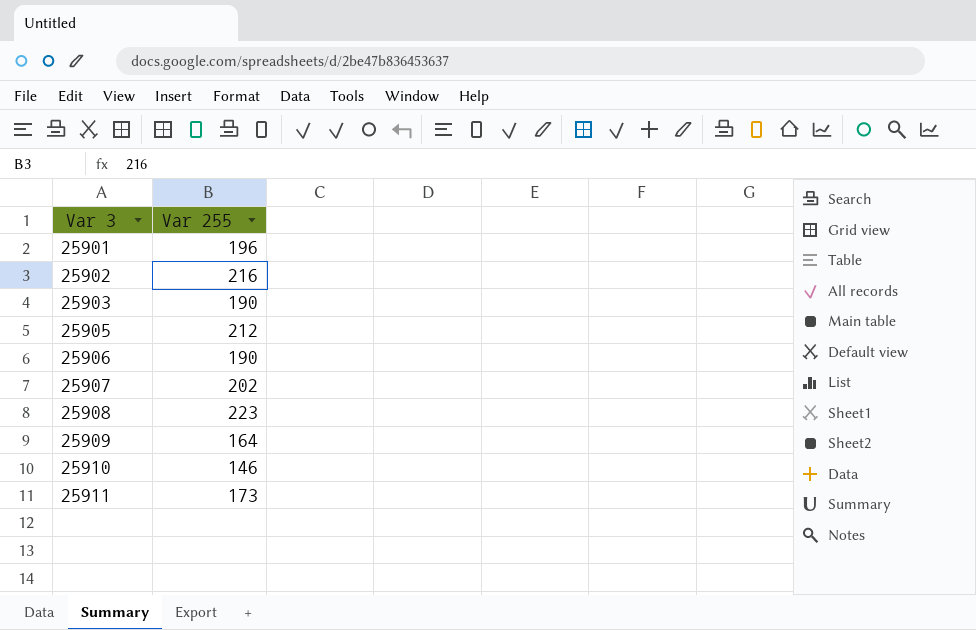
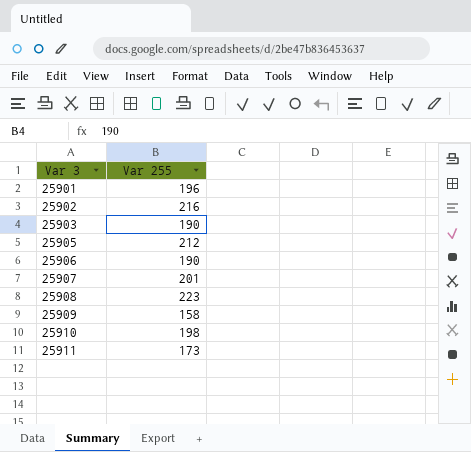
25907 | Var 255: 202 -> 201
25909 | Var 255: 164 -> 158
25910 | Var 255: 146 -> 198

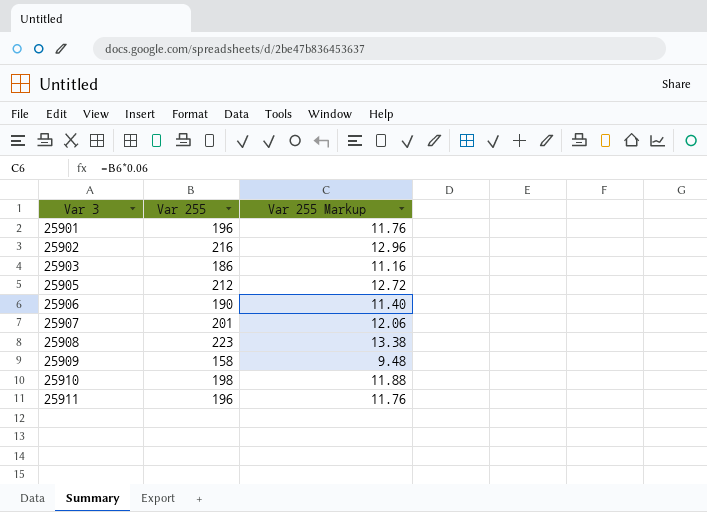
column Var 255 Markup | formula: none -> [Var 255] * 0.06
25903 | Var 255: 190 -> 186
25911 | Var 255: 173 -> 196

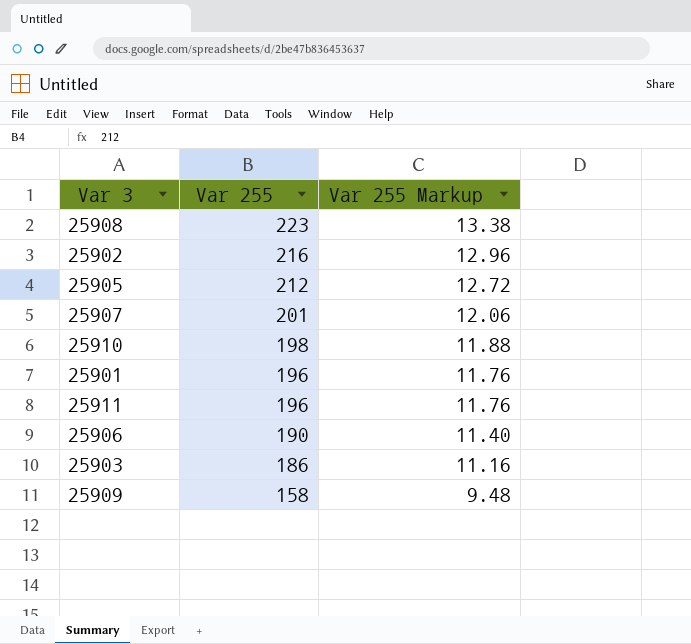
row order: Var 3 ascending -> Var 255 descending

